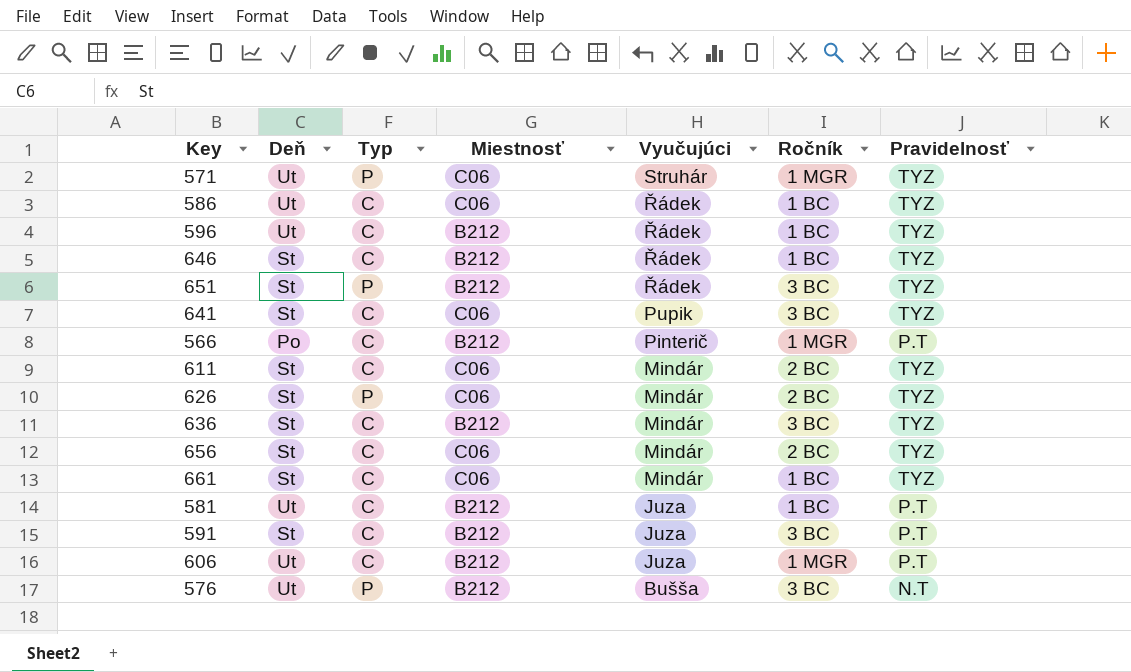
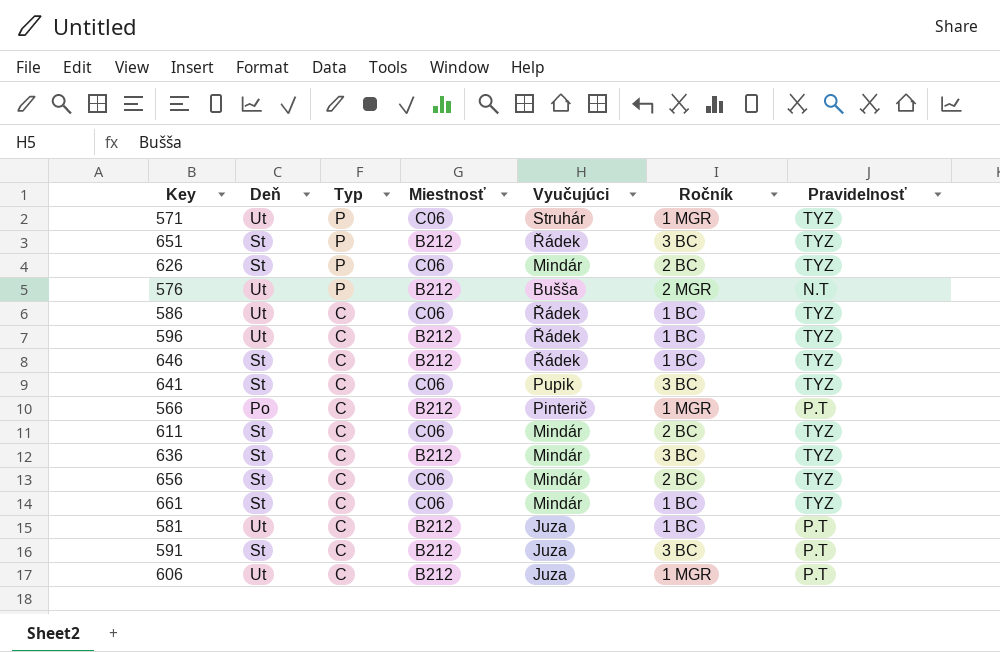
row order: Vyučujúci descending -> Typ descending
576 | Ročník: 3 BC -> 2 MGR

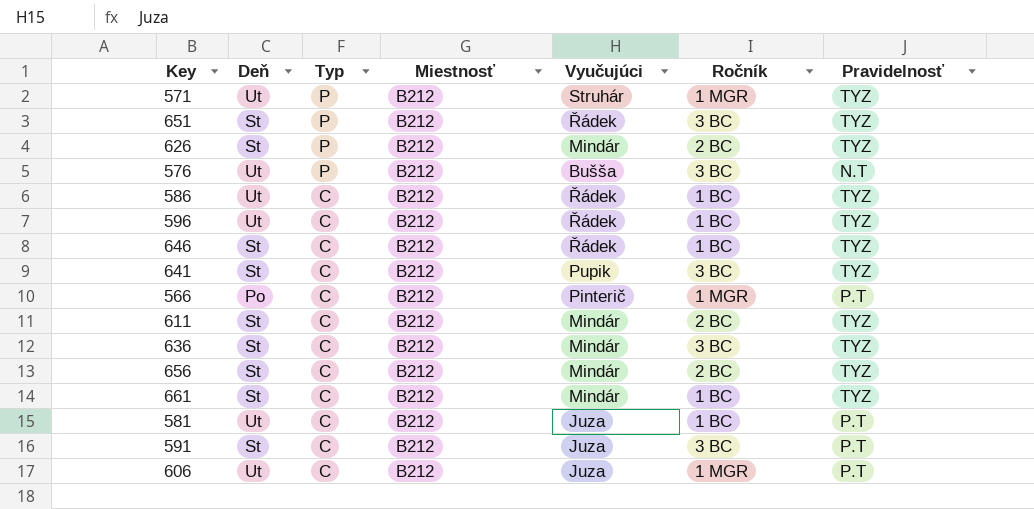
571 | Miestnosť: C06 -> B212
626 | Miestnosť: C06 -> B212
576 | Ročník: 2 MGR -> 3 BC
586 | Miestnosť: C06 -> B212
641 | Miestnosť: C06 -> B212
611 | Miestnosť: C06 -> B212
656 | Miestnosť: C06 -> B212
661 | Miestnosť: C06 -> B212

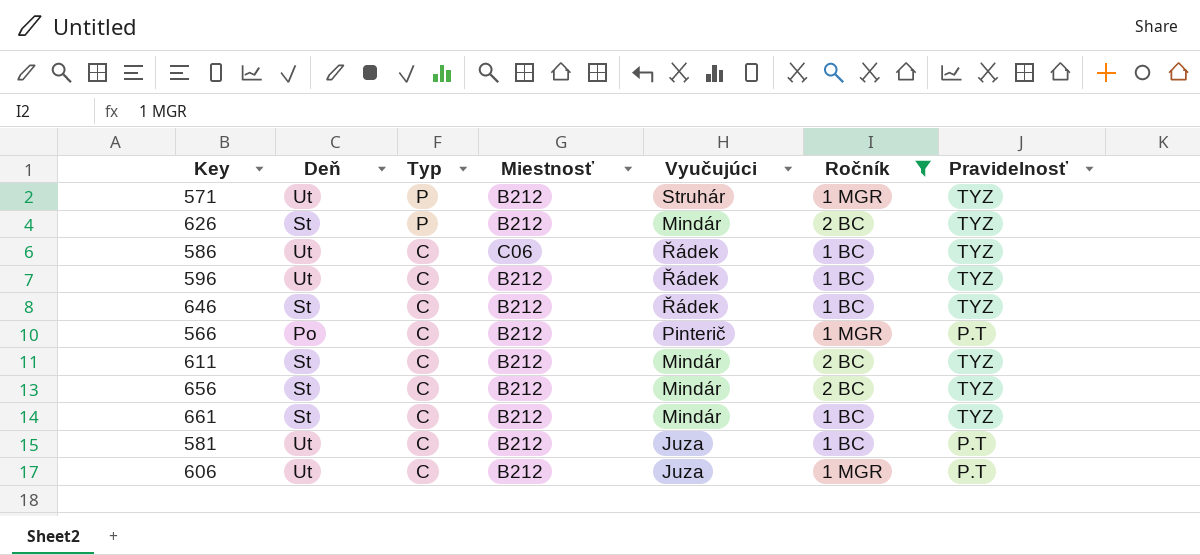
filter: none -> Ročník != 3 BC
586 | Miestnosť: B212 -> C06

